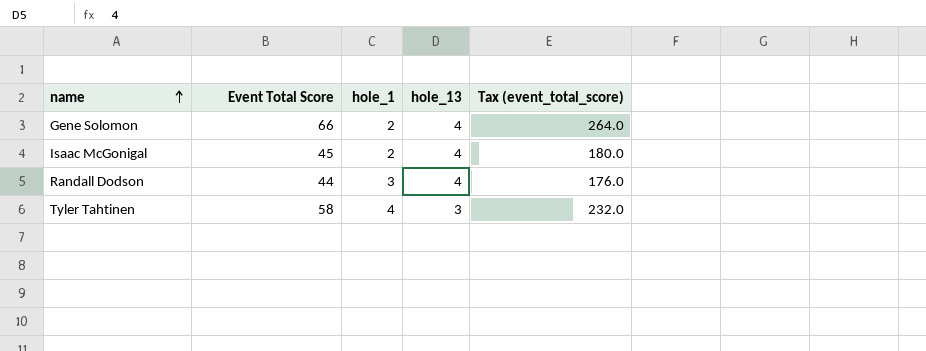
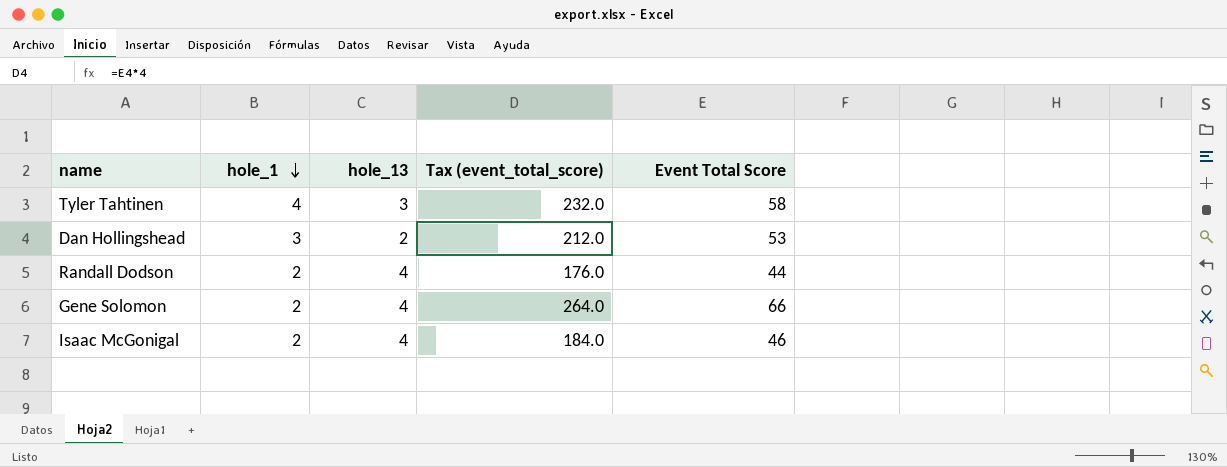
row order: name ascending -> hole_1 descending
column Event Total Score | position: 2 -> 5
row Dan Hollingshead: none -> 3 | 2 | 212.0 | 53
Randall Dodson | hole_1: 3 -> 2
Isaac McGonigal | Tax (event_total_score): 180.0 -> 184.0
Isaac McGonigal | Event Total Score: 45 -> 46

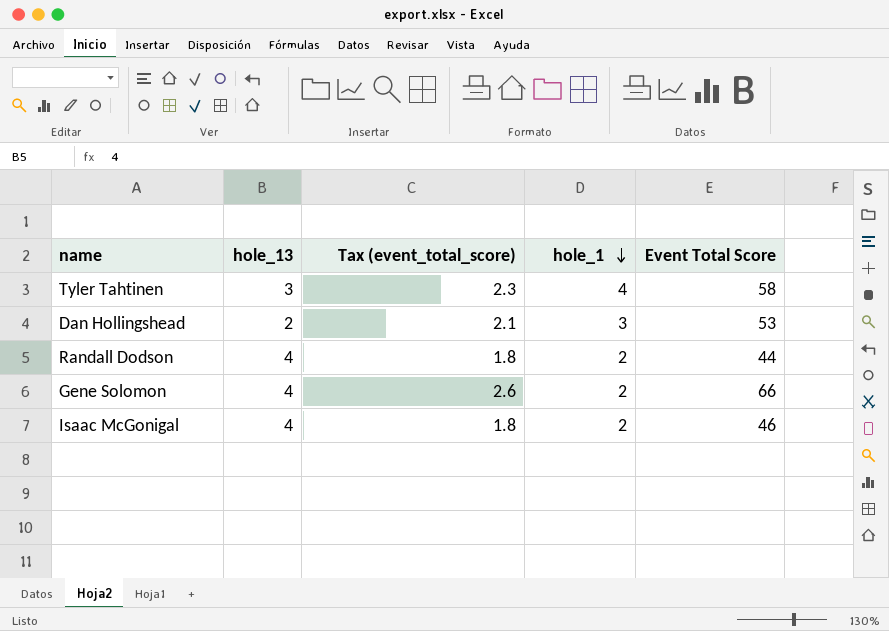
column Tax (event_total_score) | formula: [Event Total Score] * 4 -> [Event Total Score] * 0.04
column hole_1 | position: 2 -> 4

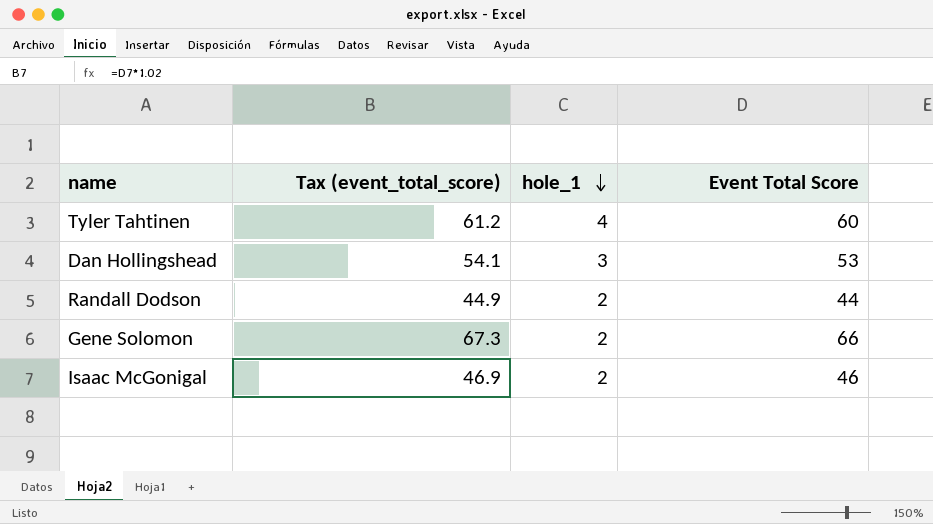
column hole_13 | position: 2 -> none
column Tax (event_total_score) | formula: [Event Total Score] * 0.04 -> [Event Total Score] * 1.02
Tyler Tahtinen | Event Total Score: 58 -> 60

